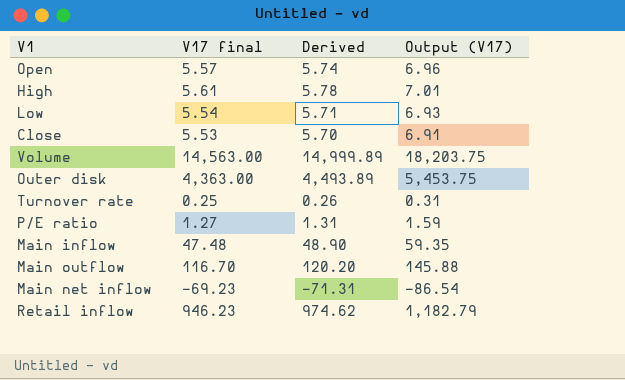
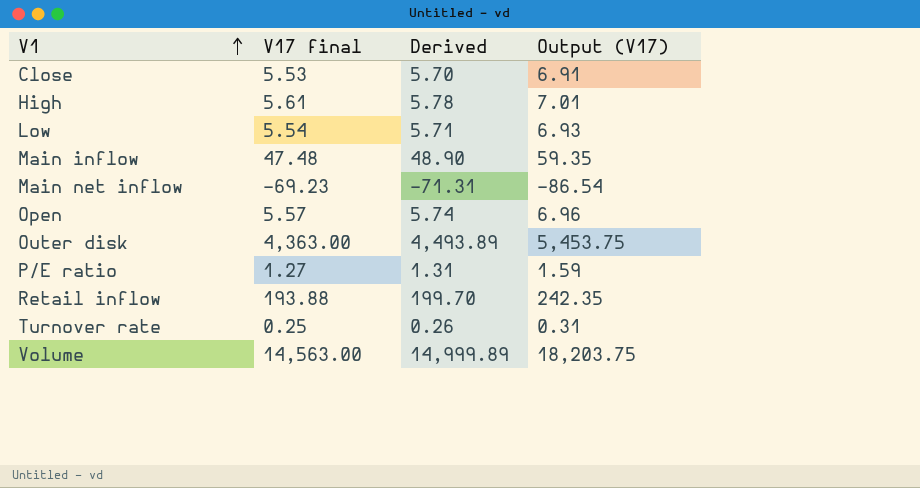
row order: none -> V1 ascending
row Main outflow: 116.70 | 120.20 | 145.88 -> none
Retail inflow | V17 final: 946.23 -> 193.88
Retail inflow | Derived: 974.62 -> 199.70
Retail inflow | Output (V17): 1,182.79 -> 242.35

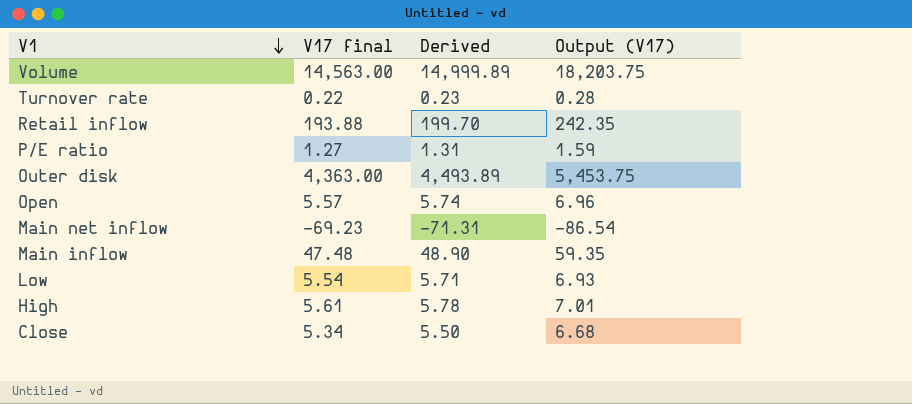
row order: V1 ascending -> V1 descending
Turnover rate | V17 final: 0.25 -> 0.22
Turnover rate | Derived: 0.26 -> 0.23
Turnover rate | Output (V17): 0.31 -> 0.28
Close | V17 final: 5.53 -> 5.34
Close | Derived: 5.70 -> 5.50
Close | Output (V17): 6.91 -> 6.68

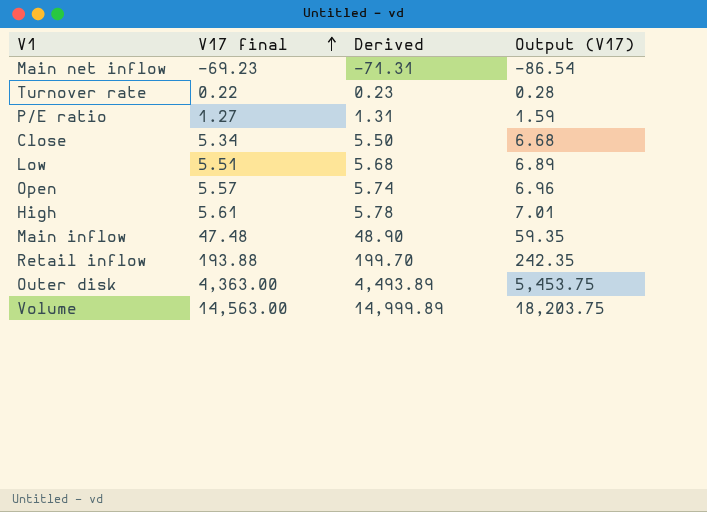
row order: V1 descending -> V17 final ascending
Low | V17 final: 5.54 -> 5.51
Low | Derived: 5.71 -> 5.68
Low | Output (V17): 6.93 -> 6.89

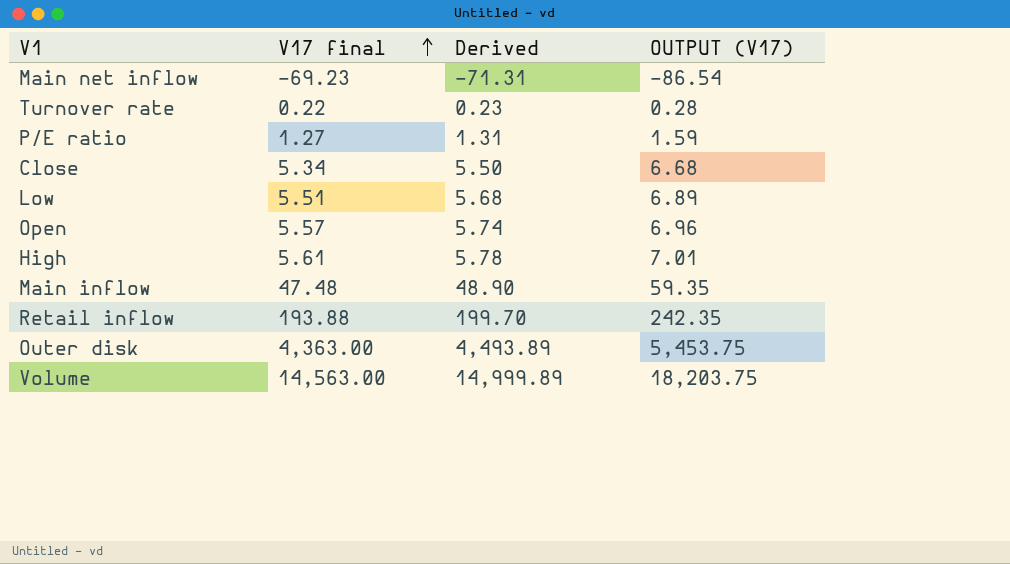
column name: Output (V17) -> OUTPUT (V17)

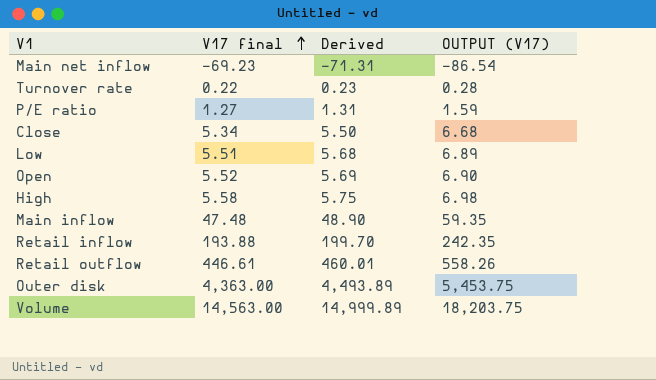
Open | V17 final: 5.57 -> 5.52
Open | Derived: 5.74 -> 5.69
Open | OUTPUT (V17): 6.96 -> 6.90
High | V17 final: 5.61 -> 5.58
High | Derived: 5.78 -> 5.75
High | OUTPUT (V17): 7.01 -> 6.98
row Retail outflow: none -> 446.61 | 460.01 | 558.26

